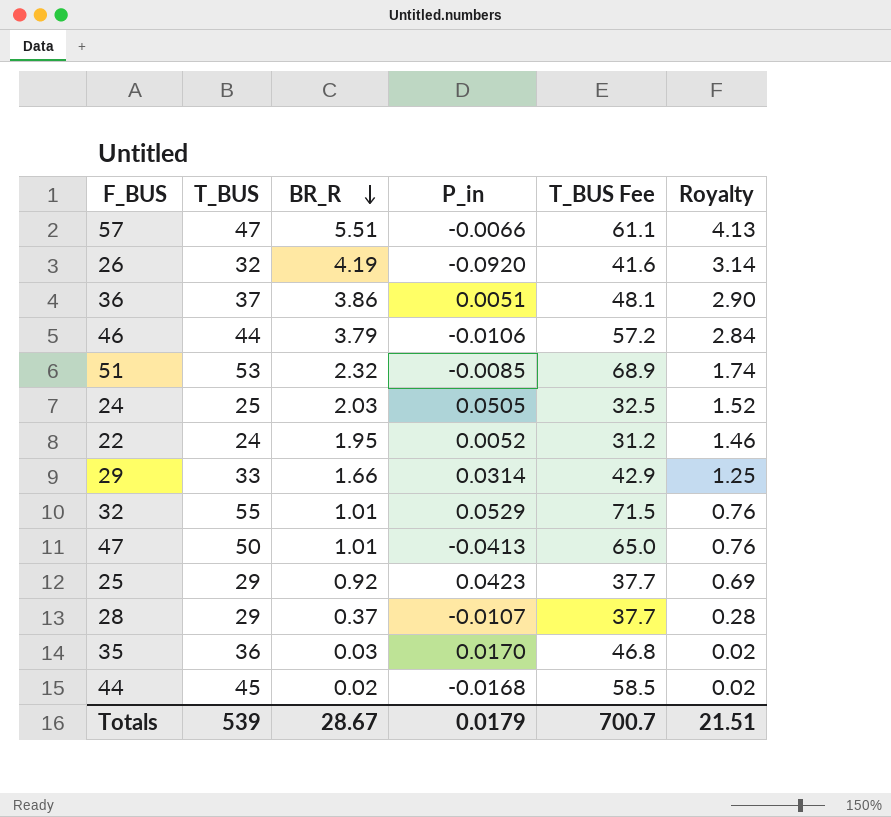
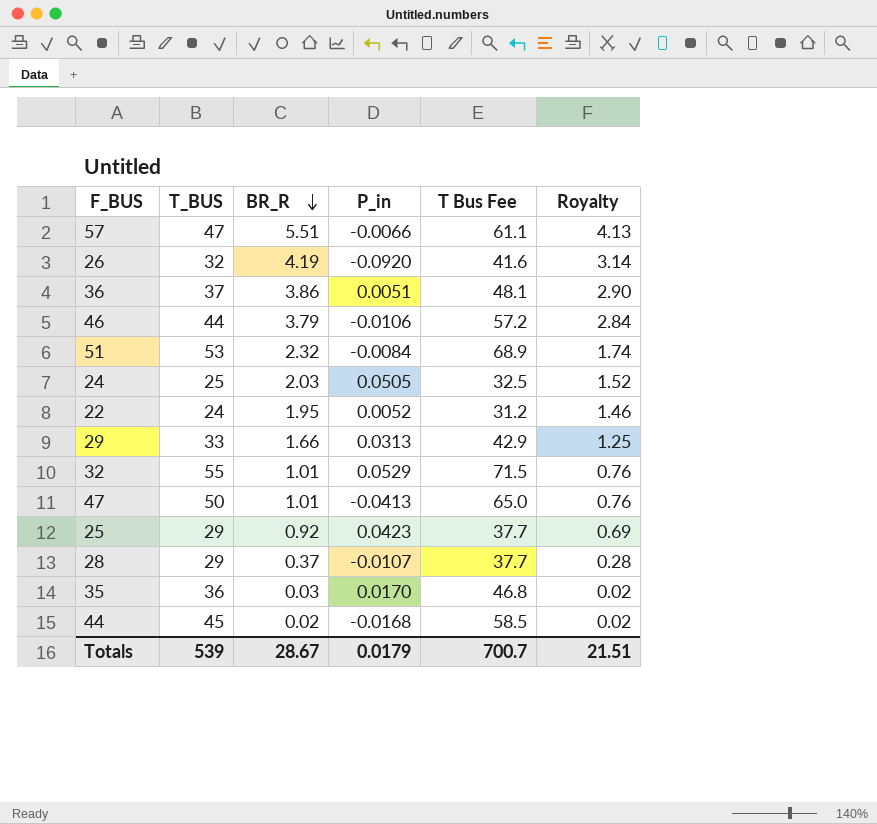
column name: T_BUS Fee -> T Bus Fee
51 | P_in: -0.0085 -> -0.0084
29 | P_in: 0.0314 -> 0.0313

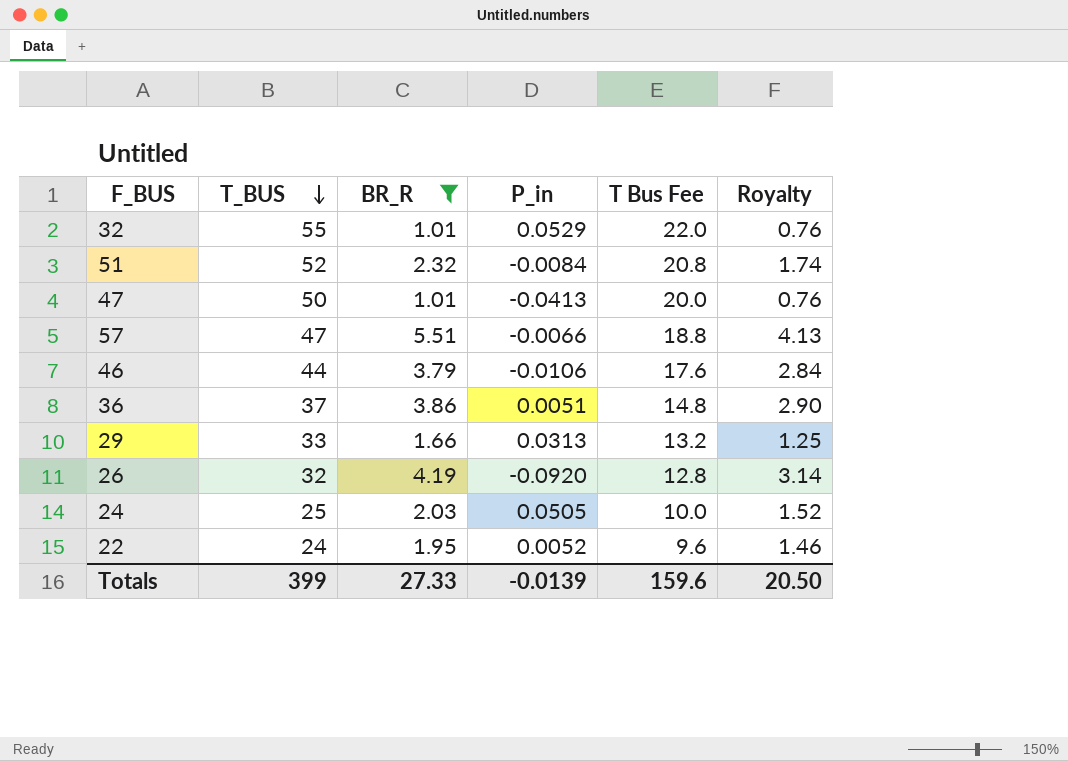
filter: none -> BR_R >= 1.01
row order: BR_R descending -> T_BUS descending
column T Bus Fee | formula: [T_BUS] * 1.3 -> [T_BUS] * 0.4
51 | T_BUS: 53 -> 52
Totals | T_BUS: 539 -> 399
Totals | BR_R: 28.67 -> 27.33
Totals | P_in: 0.0179 -> -0.0139
Totals | T Bus Fee: 700.7 -> 159.6
Totals | Royalty: 21.51 -> 20.50

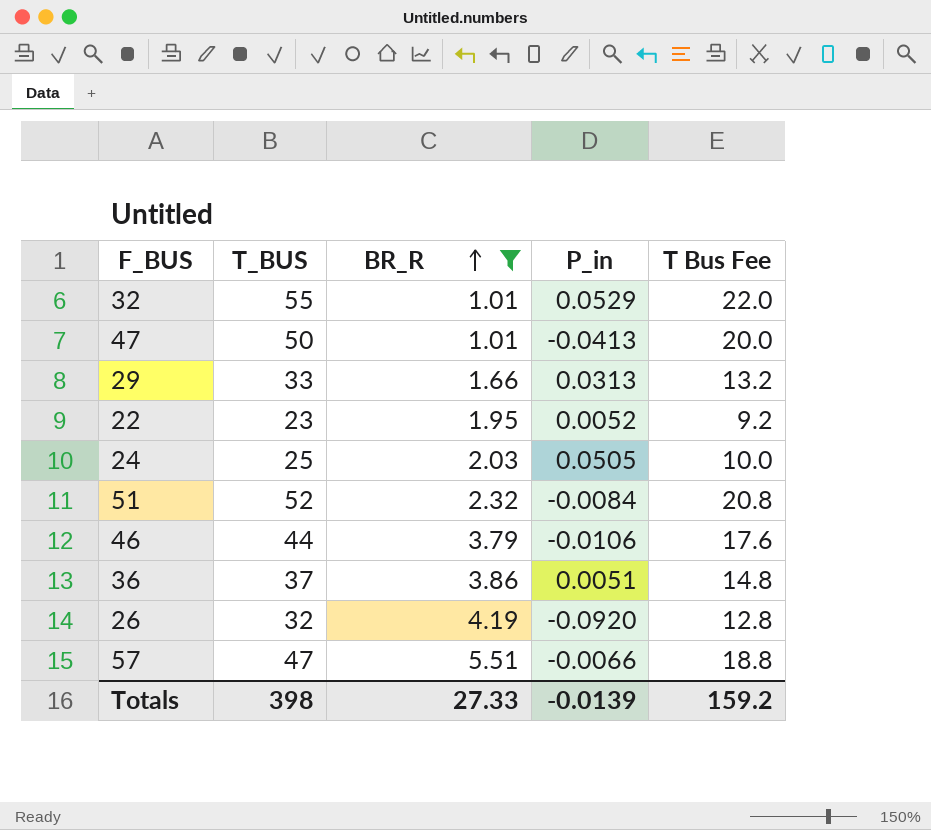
row order: T_BUS descending -> BR_R ascending
column Royalty | formula: [BR_R] * 0.75 -> none
22 | T_BUS: 24 -> 23
22 | T Bus Fee: 9.6 -> 9.2
Totals | T_BUS: 399 -> 398
Totals | T Bus Fee: 159.6 -> 159.2

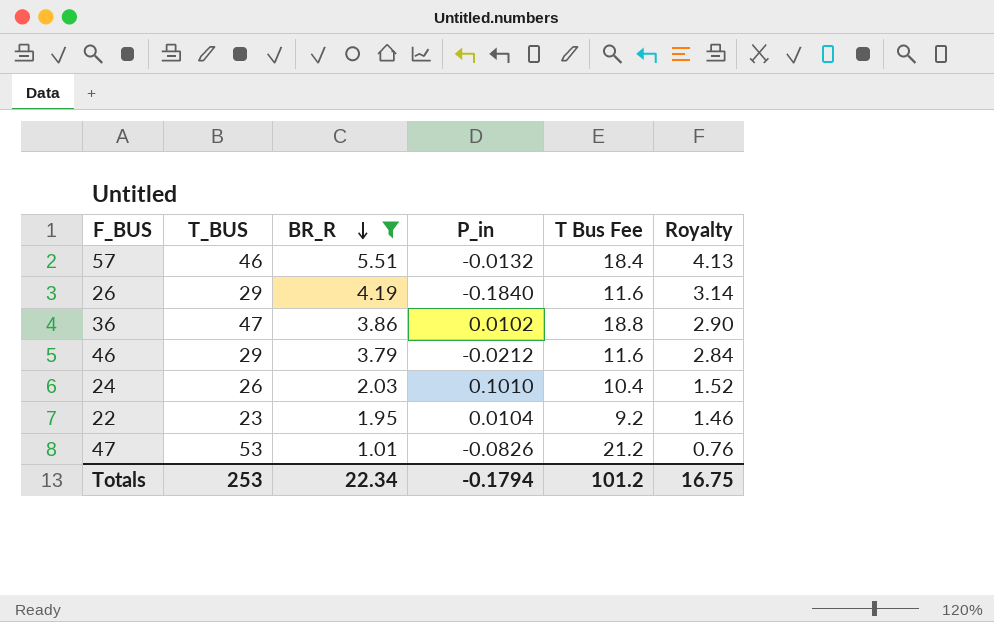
row order: BR_R ascending -> BR_R descending
column Royalty | formula: none -> [BR_R] * 0.75
row 32: 55 | 1.01 | 0.0529 | 22.0 -> none
row 29: 33 | 1.66 | 0.0313 | 13.2 -> none
row 51: 52 | 2.32 | -0.0084 | 20.8 -> none
57 | T_BUS: 47 -> 46
57 | P_in: -0.0066 -> -0.0132
57 | T Bus Fee: 18.8 -> 18.4
26 | T_BUS: 32 -> 29
26 | P_in: -0.0920 -> -0.1840
26 | T Bus Fee: 12.8 -> 11.6
36 | T_BUS: 37 -> 47
36 | P_in: 0.0051 -> 0.0102
36 | T Bus Fee: 14.8 -> 18.8
46 | T_BUS: 44 -> 29
46 | P_in: -0.0106 -> -0.0212
46 | T Bus Fee: 17.6 -> 11.6
24 | T_BUS: 25 -> 26
24 | P_in: 0.0505 -> 0.1010
24 | T Bus Fee: 10.0 -> 10.4
22 | P_in: 0.0052 -> 0.0104
47 | T_BUS: 50 -> 53
47 | P_in: -0.0413 -> -0.0826
47 | T Bus Fee: 20.0 -> 21.2
Totals | T_BUS: 398 -> 253
Totals | BR_R: 27.33 -> 22.34
Totals | P_in: -0.0139 -> -0.1794
Totals | T Bus Fee: 159.2 -> 101.2

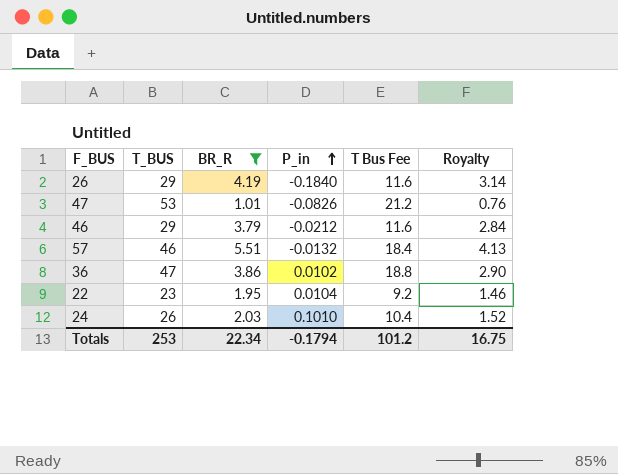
row order: BR_R descending -> P_in ascending

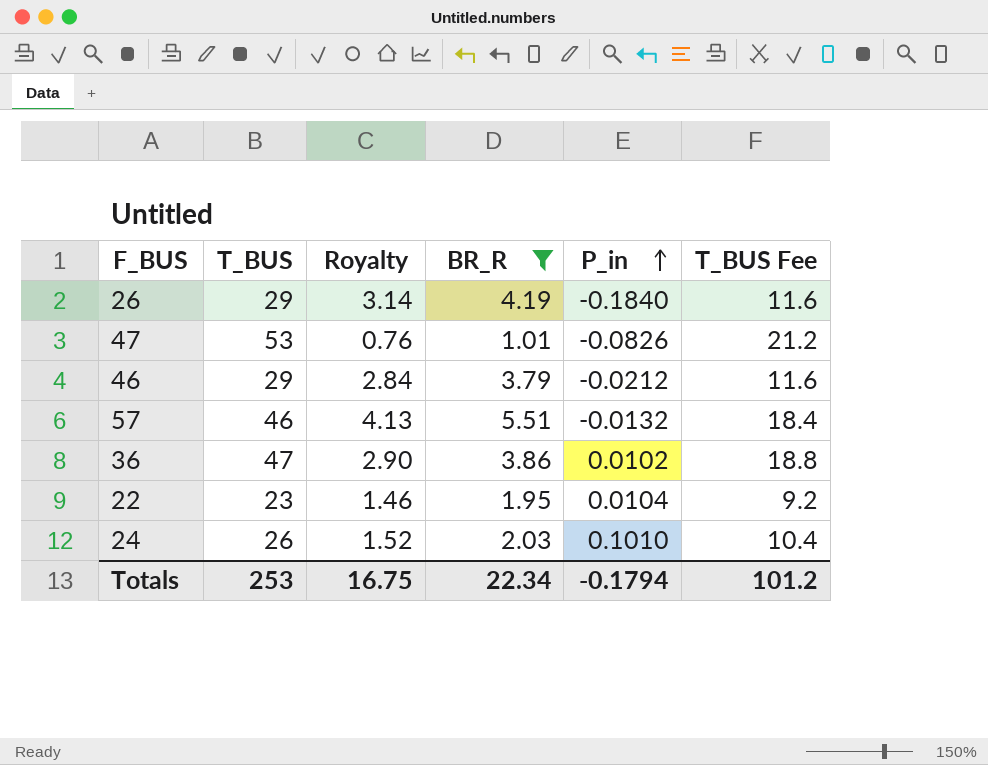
column Royalty | position: 6 -> 3
column name: T Bus Fee -> T_BUS Fee

